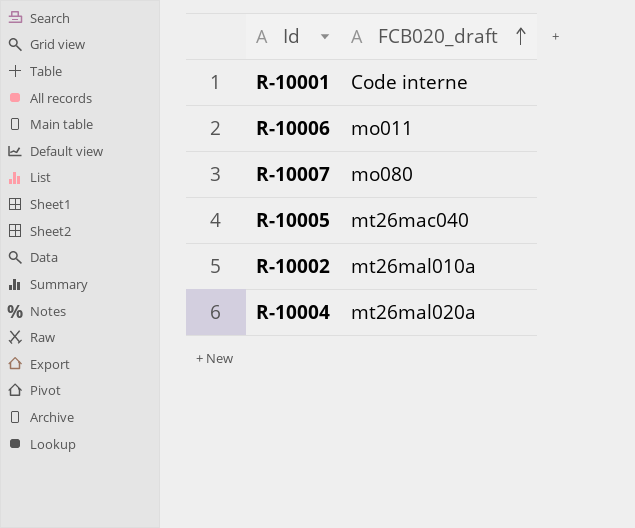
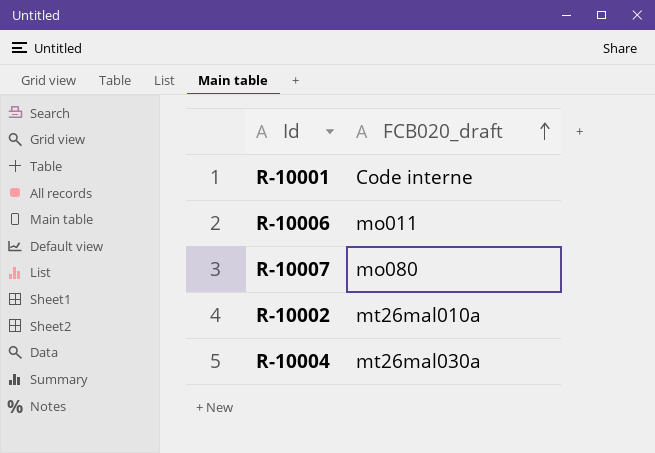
row R-10005: mt26mac040 -> none
R-10004 | FCB020_draft: mt26mal020a -> mt26mal030a

